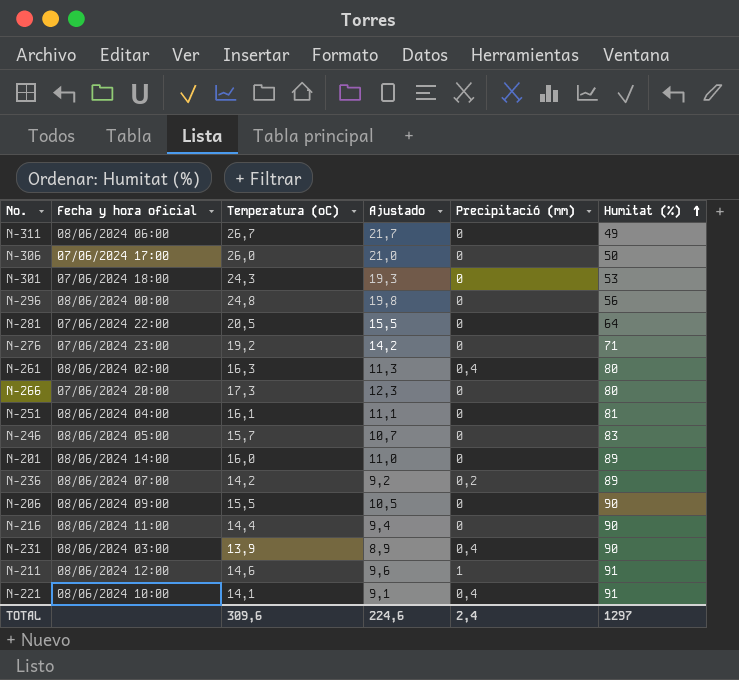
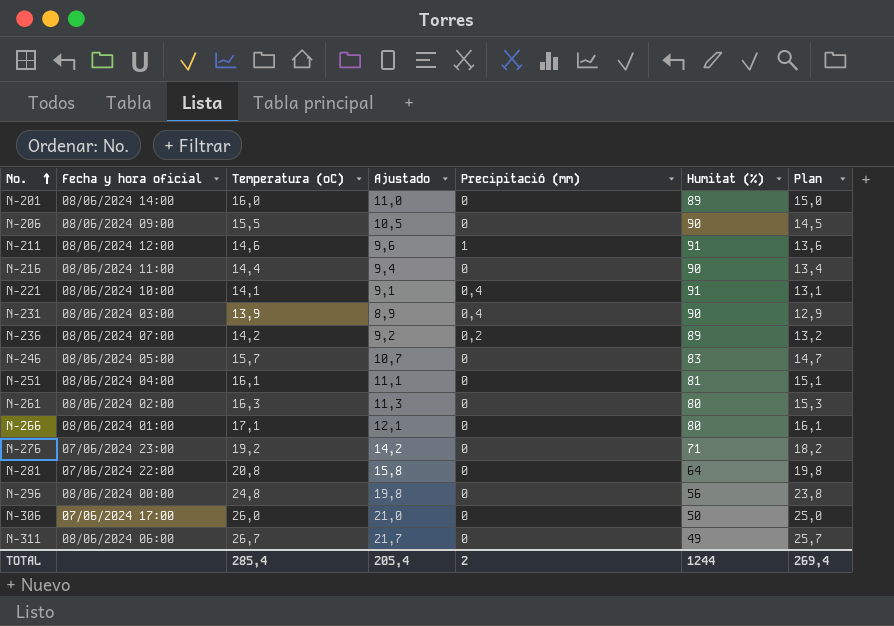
row order: Humitat (%) ascending -> No. ascending
column Plan | formula: none -> [Temperatura (ºC)] - 1
row N-301: 07/06/2024 18:00 | 24,3 | 19,3 | 0 | 53 -> none
N-261 | Precipitació (mm): 0,4 -> 0
N-266 | Fecha y hora oficial: 07/06/2024 20:00 -> 08/06/2024 01:00
N-266 | Temperatura (ºC): 17,3 -> 17,1
N-266 | Ajustado: 12,3 -> 12,1
N-281 | Temperatura (ºC): 20,5 -> 20,8
N-281 | Ajustado: 15,5 -> 15,8
TOTAL | Temperatura (ºC): 309,6 -> 285,4
TOTAL | Ajustado: 224,6 -> 205,4
TOTAL | Precipitació (mm): 2,4 -> 2
TOTAL | Humitat (%): 1297 -> 1244

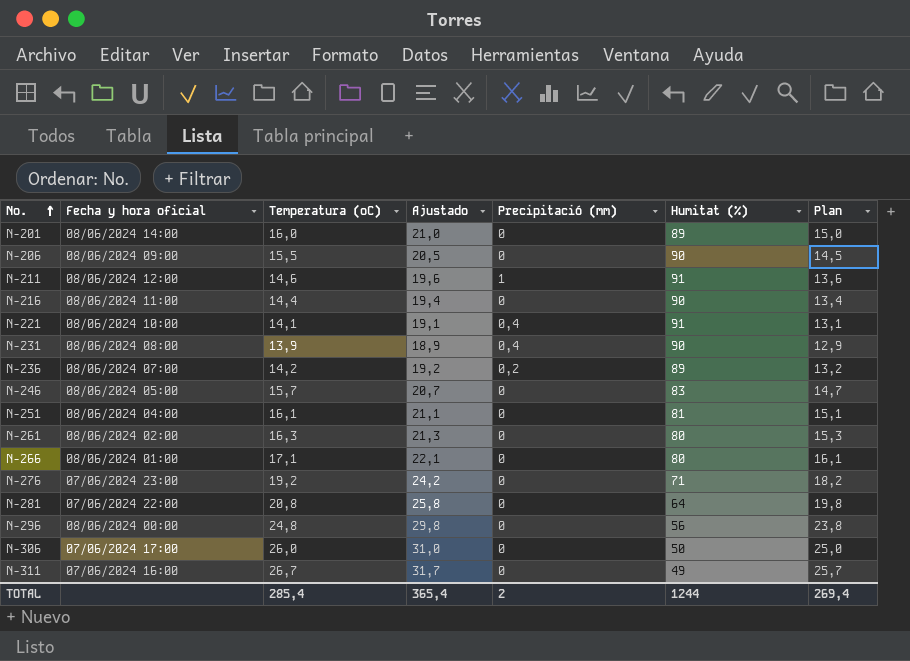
column Ajustado | formula: [Temperatura (ºC)] - 5 -> [Temperatura (ºC)] + 5
N-231 | Fecha y hora oficial: 08/06/2024 03:00 -> 08/06/2024 08:00
N-311 | Fecha y hora oficial: 08/06/2024 06:00 -> 07/06/2024 16:00
TOTAL | Ajustado: 205,4 -> 365,4

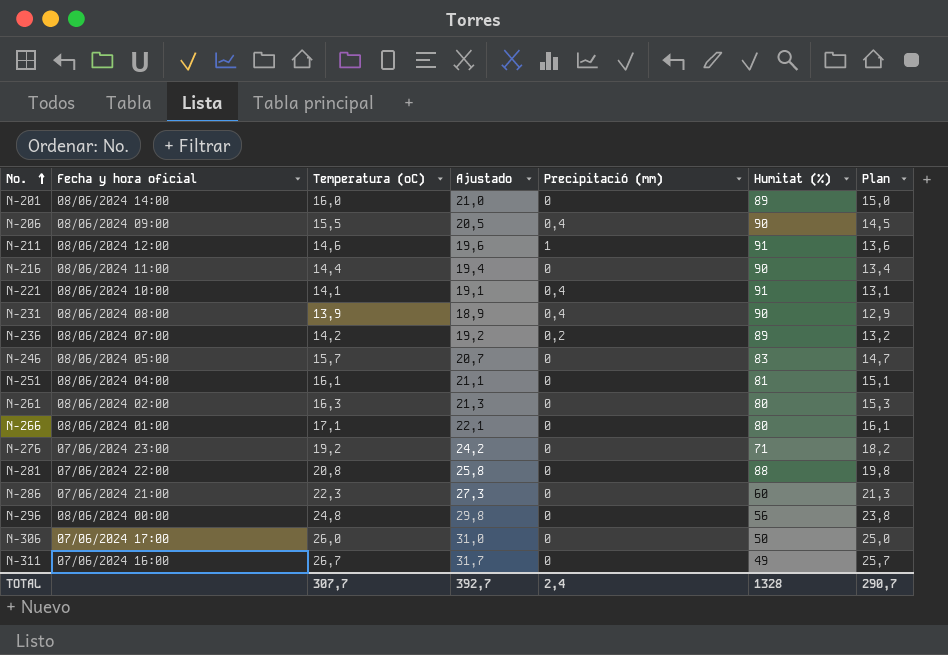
N-206 | Precipitació (mm): 0 -> 0,4
N-281 | Humitat (%): 64 -> 88
row N-286: none -> 07/06/2024 21:00 | 22,3 | 27,3 | 0 | 60 | 21,3
TOTAL | Temperatura (ºC): 285,4 -> 307,7
TOTAL | Ajustado: 365,4 -> 392,7
TOTAL | Precipitació (mm): 2 -> 2,4
TOTAL | Humitat (%): 1244 -> 1328
TOTAL | Plan: 269,4 -> 290,7

